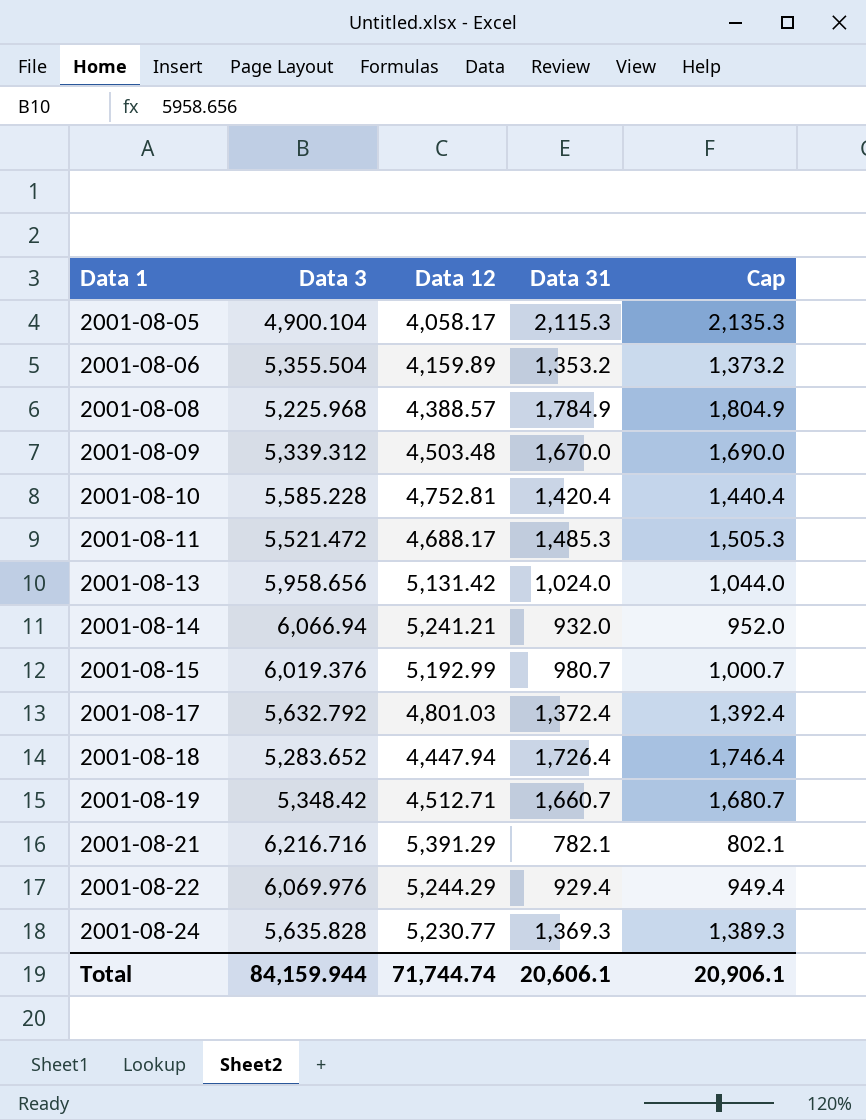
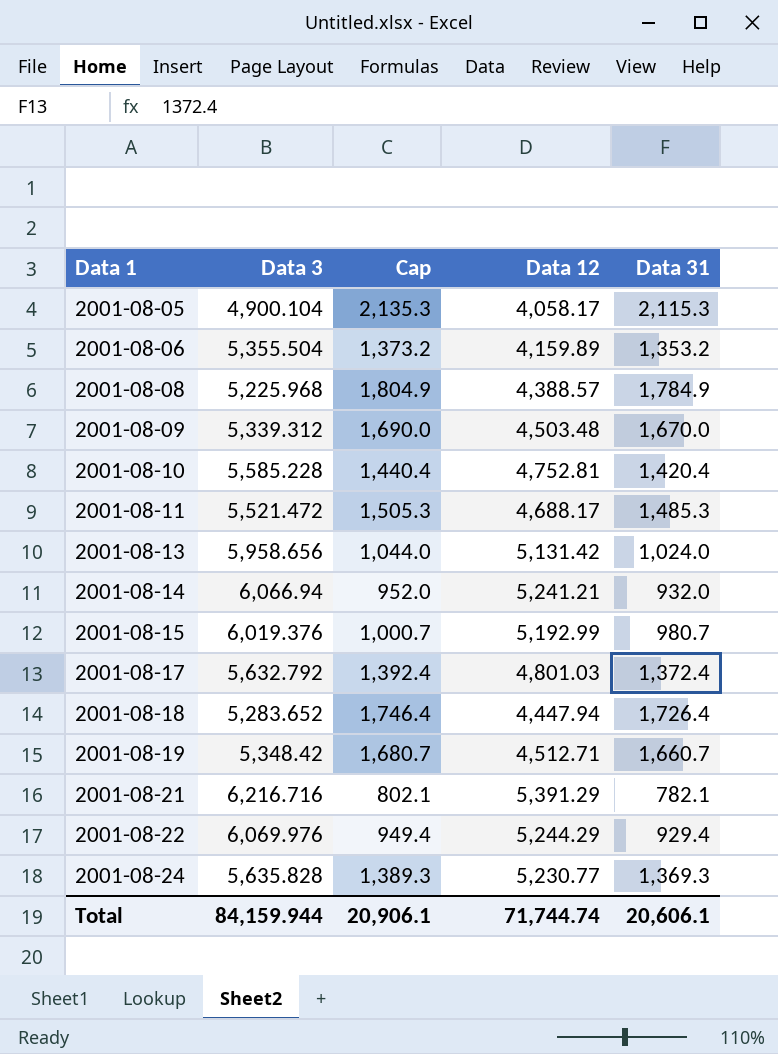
column Cap | position: 5 -> 3

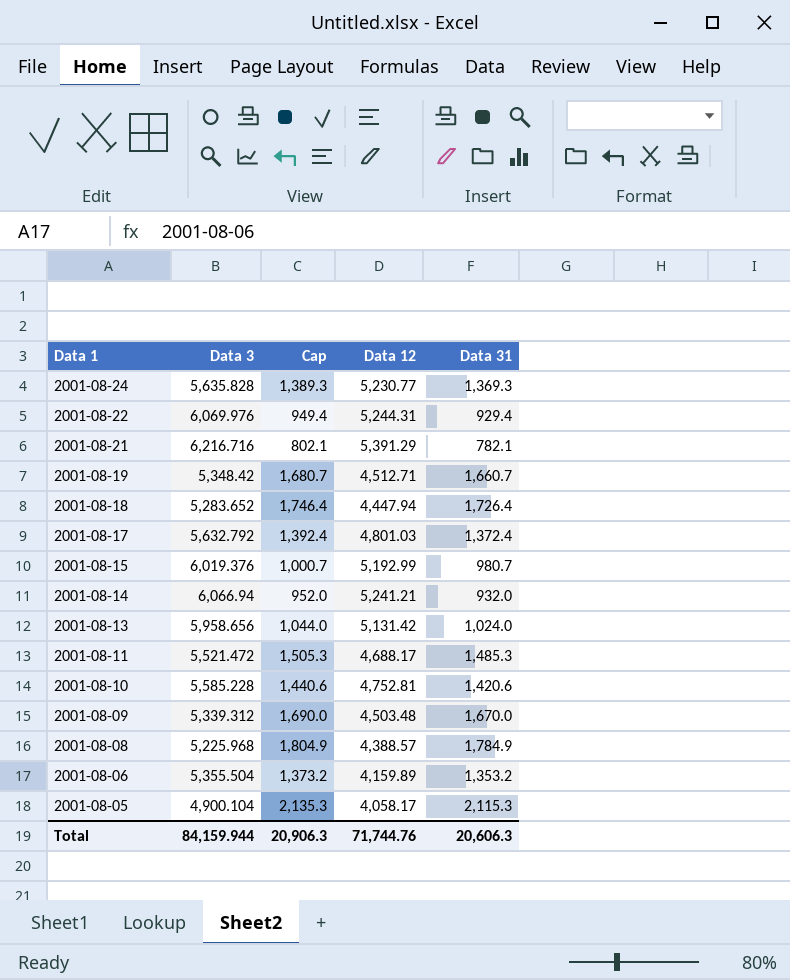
row order: Data 1 ascending -> Data 1 descending
2001-08-22 | Data 12: 5,244.29 -> 5,244.31
2001-08-10 | Cap: 1,440.4 -> 1,440.6
2001-08-10 | Data 31: 1,420.4 -> 1,420.6
Total | Cap: 20,906.1 -> 20,906.3
Total | Data 12: 71,744.74 -> 71,744.76
Total | Data 31: 20,606.1 -> 20,606.3

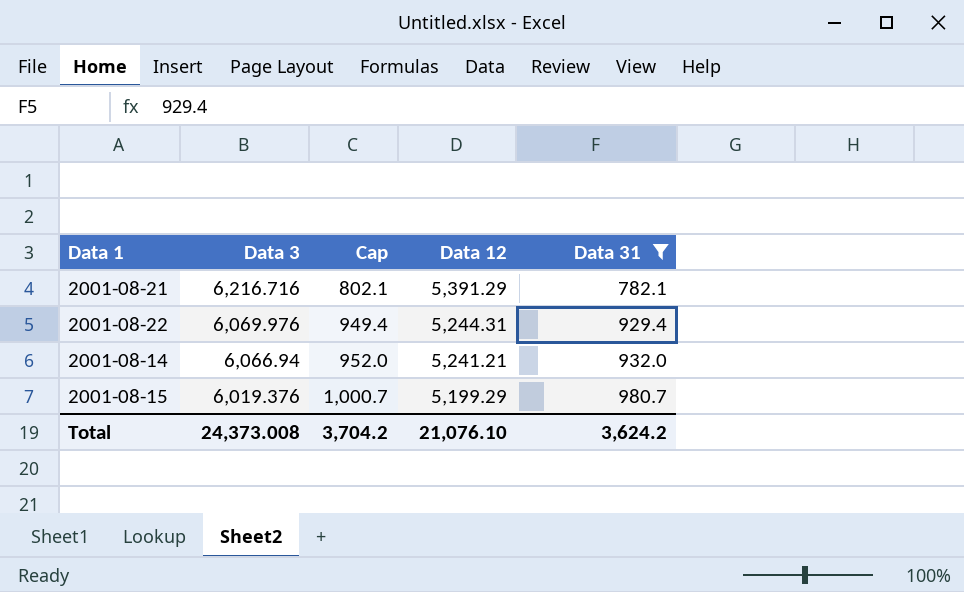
filter: none -> Data 31 <= 980.7
row order: Data 1 descending -> Data 3 descending
2001-08-15 | Data 12: 5,192.99 -> 5,199.29
Total | Data 3: 84,159.944 -> 24,373.008
Total | Cap: 20,906.3 -> 3,704.2
Total | Data 12: 71,744.76 -> 21,076.10
Total | Data 31: 20,606.3 -> 3,624.2

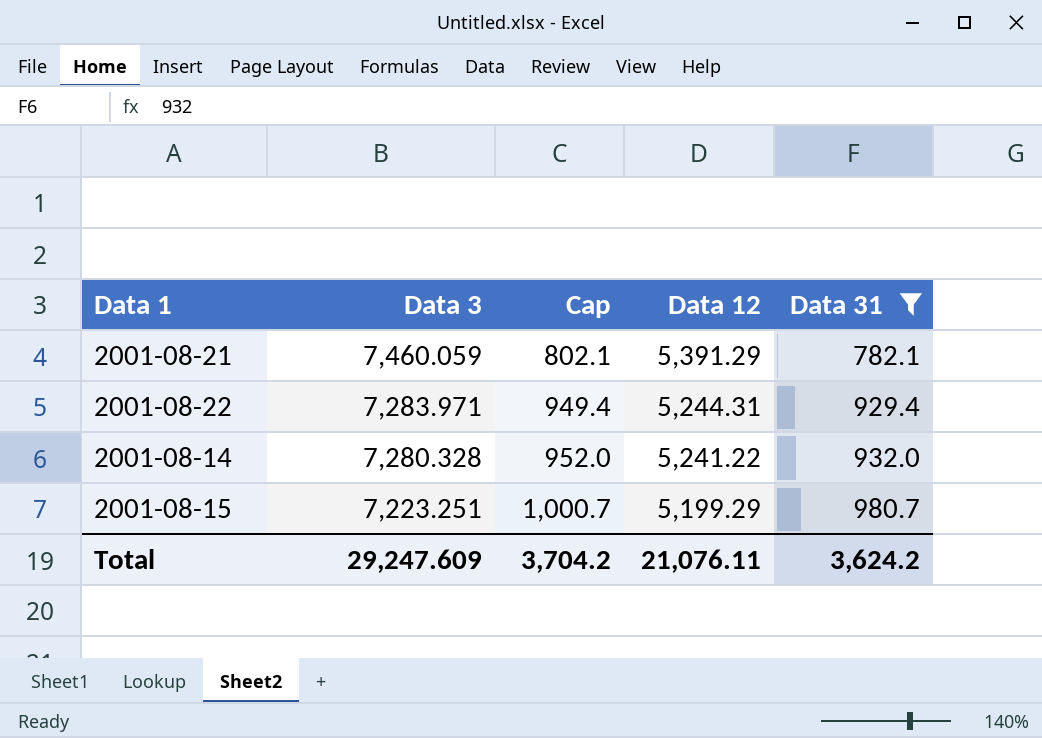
2001-08-21 | Data 3: 6,216.716 -> 7,460.059
2001-08-22 | Data 3: 6,069.976 -> 7,283.971
2001-08-14 | Data 3: 6,066.94 -> 7,280.328
2001-08-14 | Data 12: 5,241.21 -> 5,241.22
2001-08-15 | Data 3: 6,019.376 -> 7,223.251
Total | Data 3: 24,373.008 -> 29,247.609
Total | Data 12: 21,076.10 -> 21,076.11

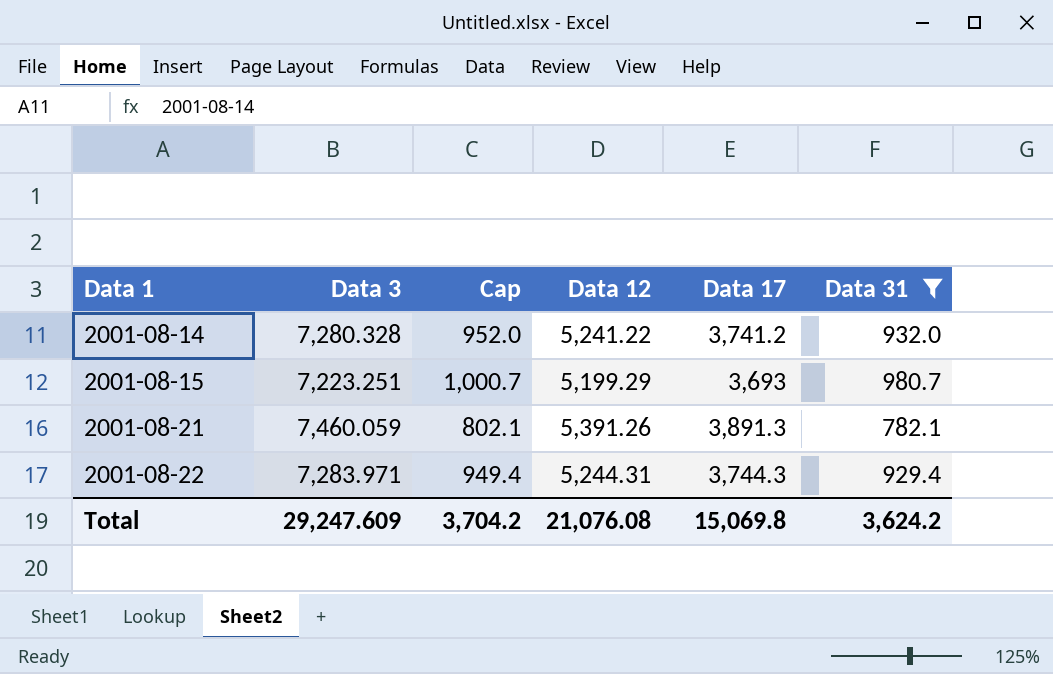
row order: Data 3 descending -> Data 1 ascending
column Data 17 | position: none -> 5
2001-08-21 | Data 12: 5,391.29 -> 5,391.26
Total | Data 12: 21,076.11 -> 21,076.08

